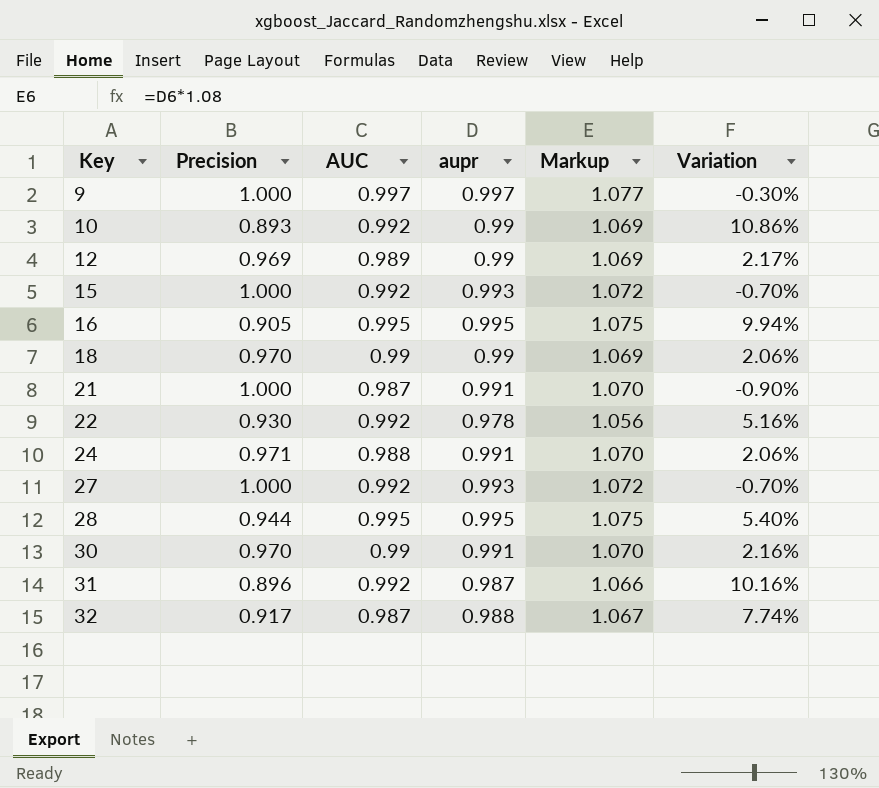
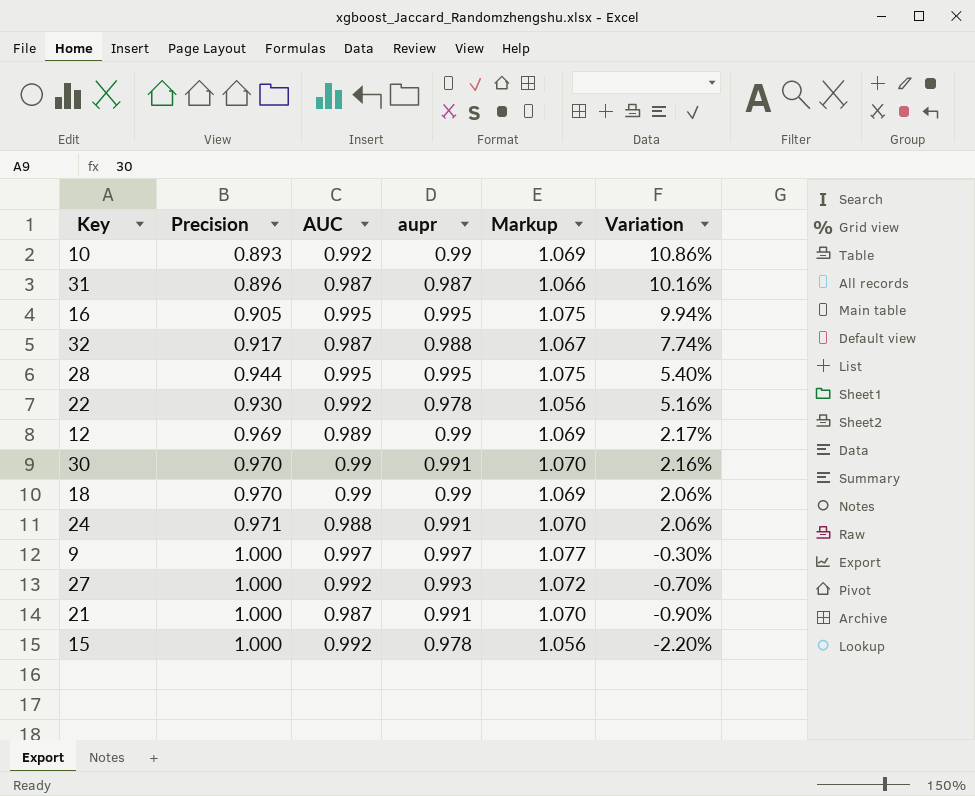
row order: Key ascending -> Variation descending
31 | AUC: 0.992 -> 0.987
15 | aupr: 0.993 -> 0.978
15 | Markup: 1.072 -> 1.056
15 | Variation: -0.70% -> -2.20%

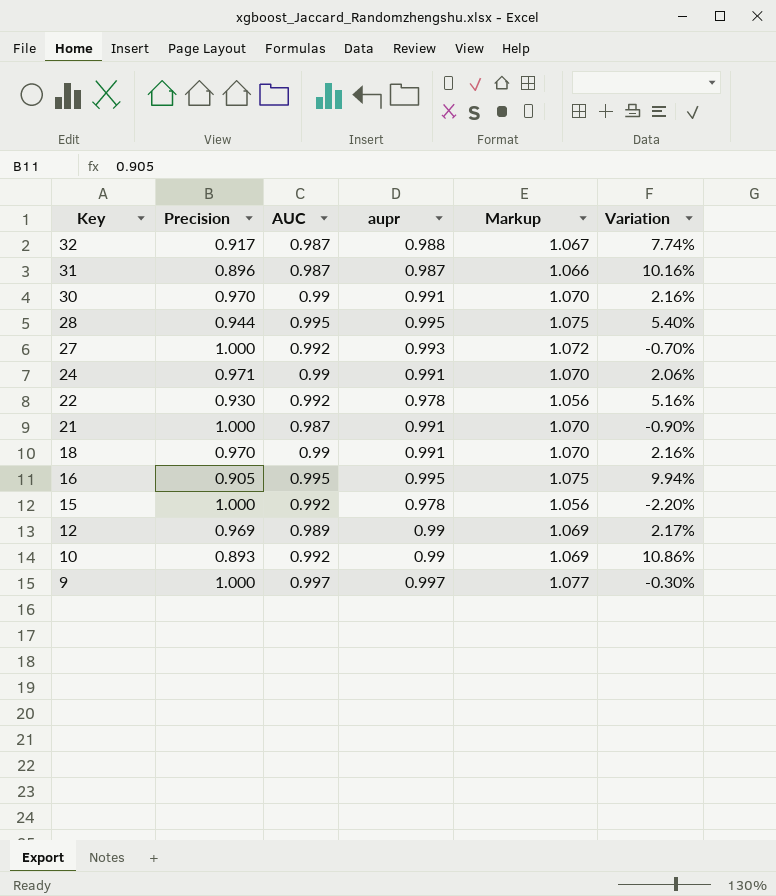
row order: Variation descending -> Key descending
24 | AUC: 0.988 -> 0.99
18 | aupr: 0.99 -> 0.991
18 | Markup: 1.069 -> 1.070
18 | Variation: 2.06% -> 2.16%

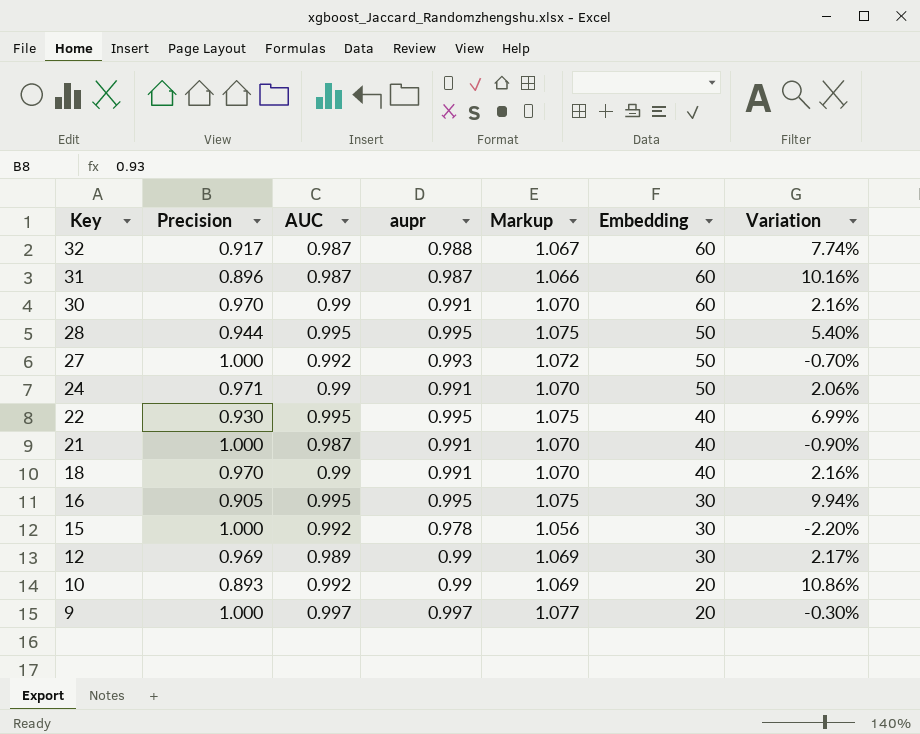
column Embedding | position: none -> 6
22 | AUC: 0.992 -> 0.995
22 | aupr: 0.978 -> 0.995
22 | Markup: 1.056 -> 1.075
22 | Variation: 5.16% -> 6.99%

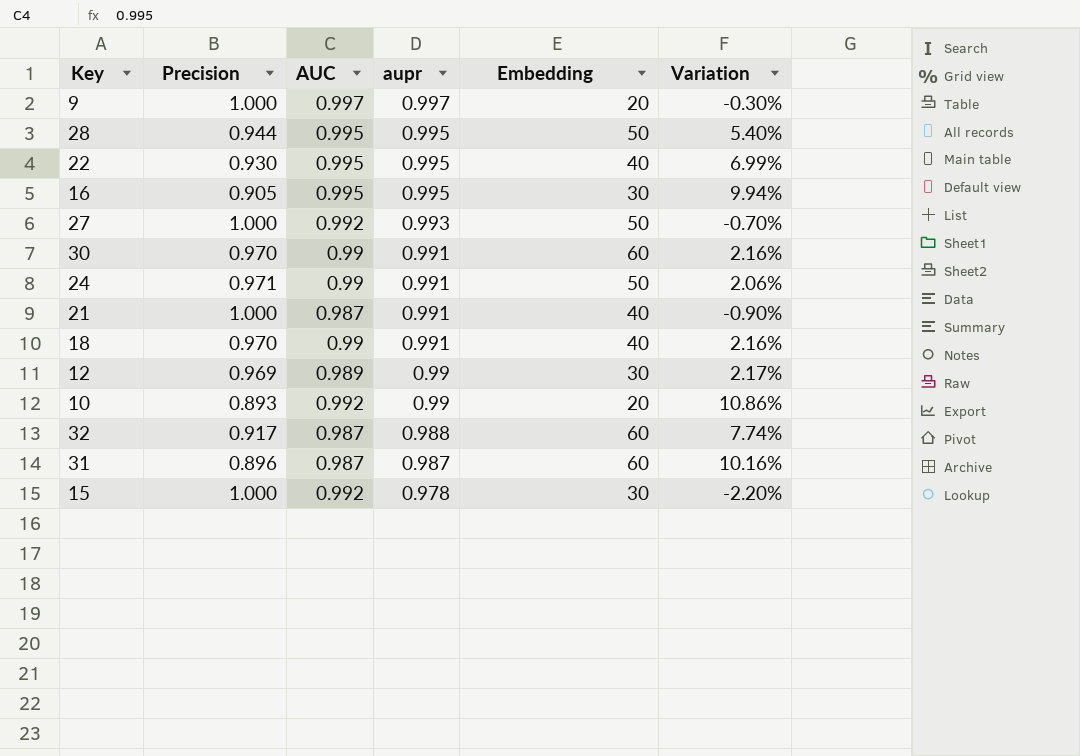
row order: Key descending -> aupr descending
column Markup | formula: [aupr] * 1.08 -> none

